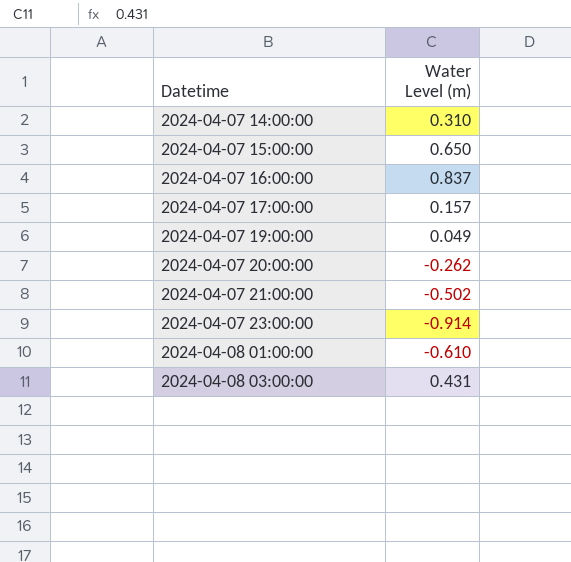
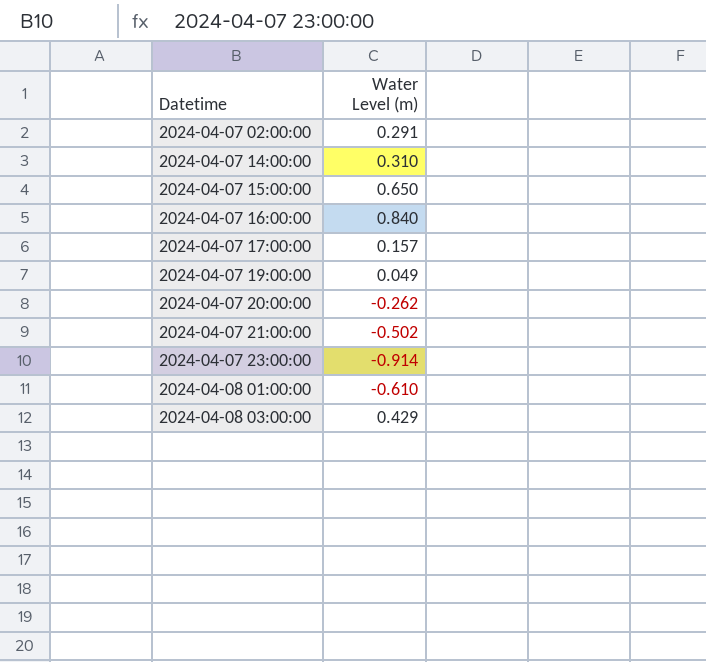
row 2024-04-07 02:00:00: none -> 0.291
2024-04-07 16:00:00 | Water Level (m): 0.837 -> 0.840
2024-04-08 03:00:00 | Water Level (m): 0.431 -> 0.429

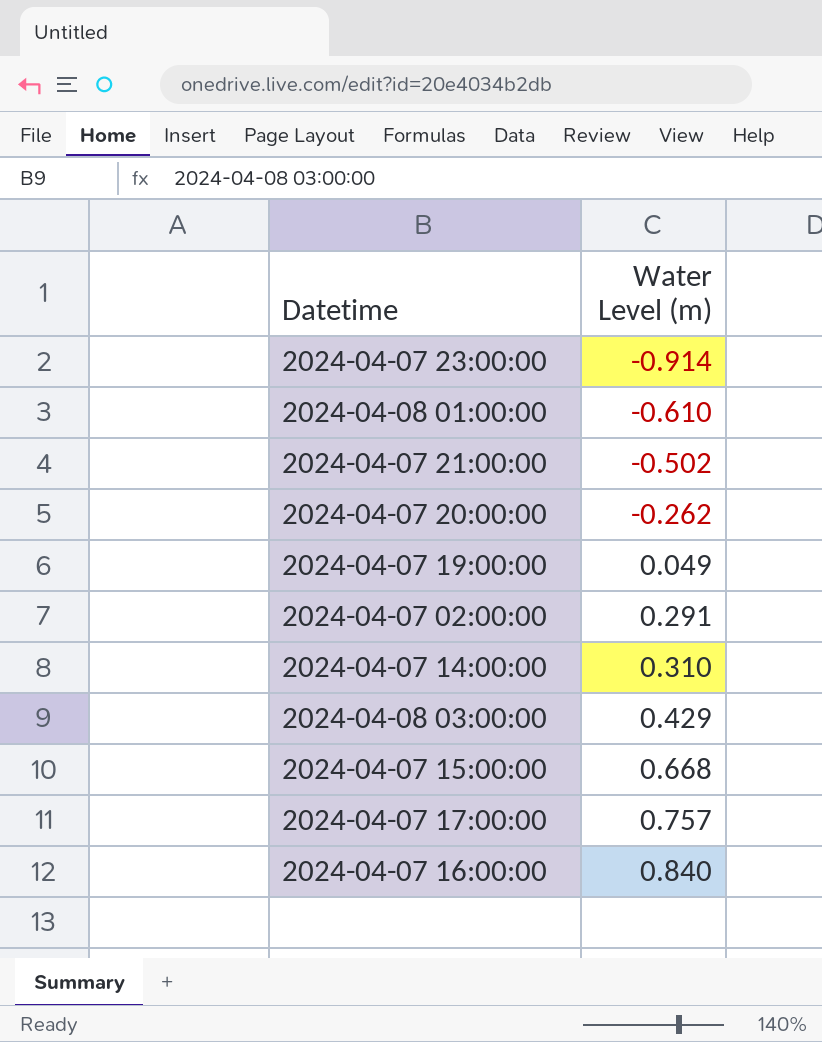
row order: Datetime ascending -> Water Level (m) ascending
2024-04-07 15:00:00 | Water Level (m): 0.650 -> 0.668
2024-04-07 17:00:00 | Water Level (m): 0.157 -> 0.757

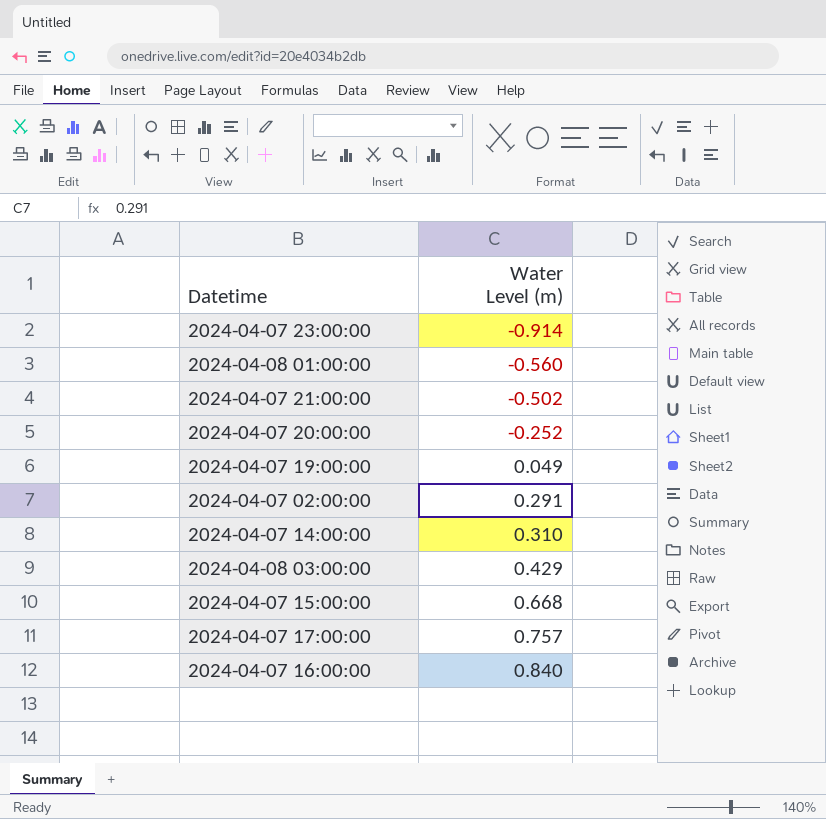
2024-04-08 01:00:00 | Water Level (m): -0.610 -> -0.560
2024-04-07 20:00:00 | Water Level (m): -0.262 -> -0.252

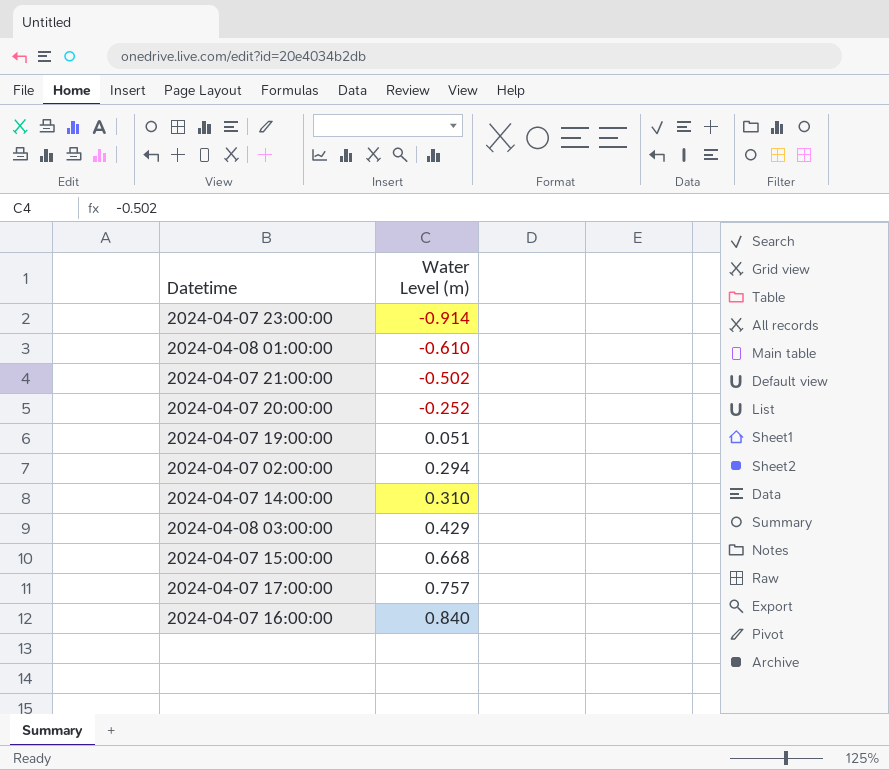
2024-04-08 01:00:00 | Water Level (m): -0.560 -> -0.610
2024-04-07 19:00:00 | Water Level (m): 0.049 -> 0.051
2024-04-07 02:00:00 | Water Level (m): 0.291 -> 0.294

